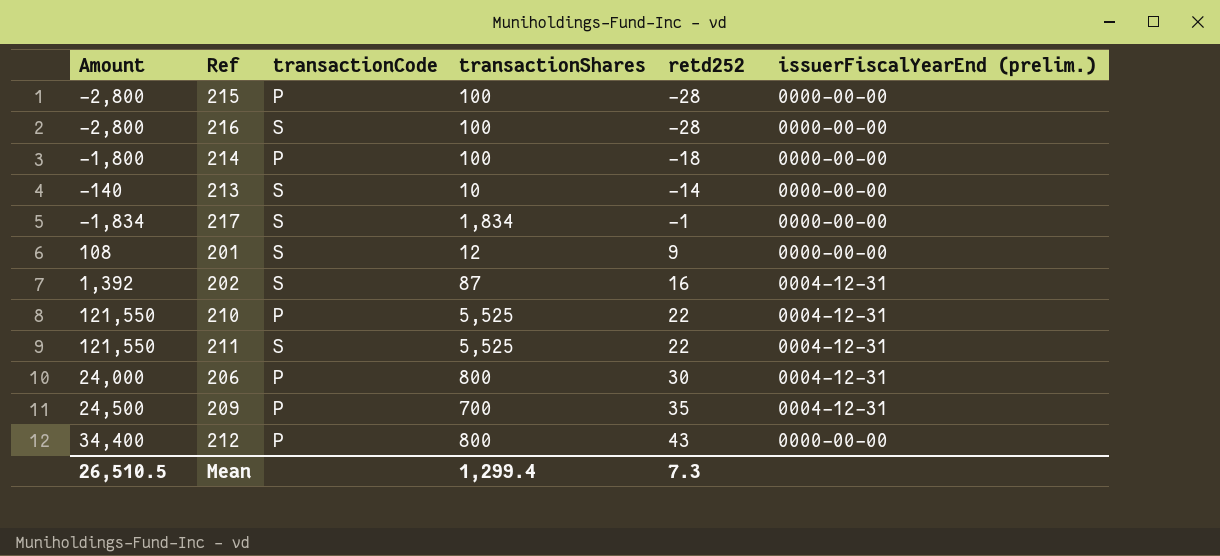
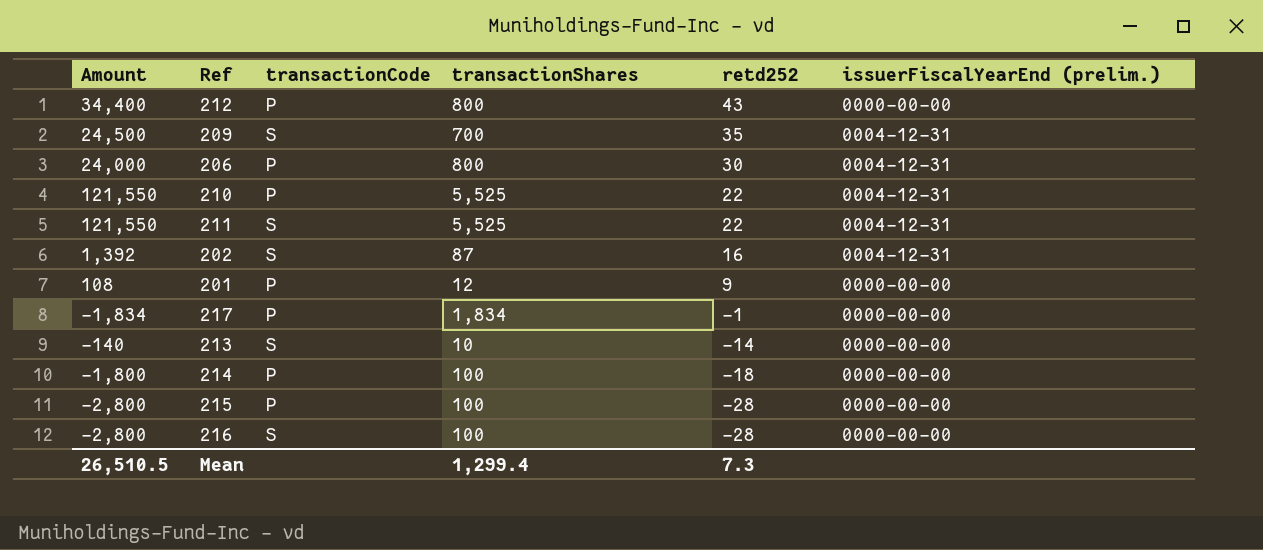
row order: retd252 ascending -> retd252 descending
209 | transactionCode: P -> S
201 | transactionCode: S -> P
217 | transactionCode: S -> P

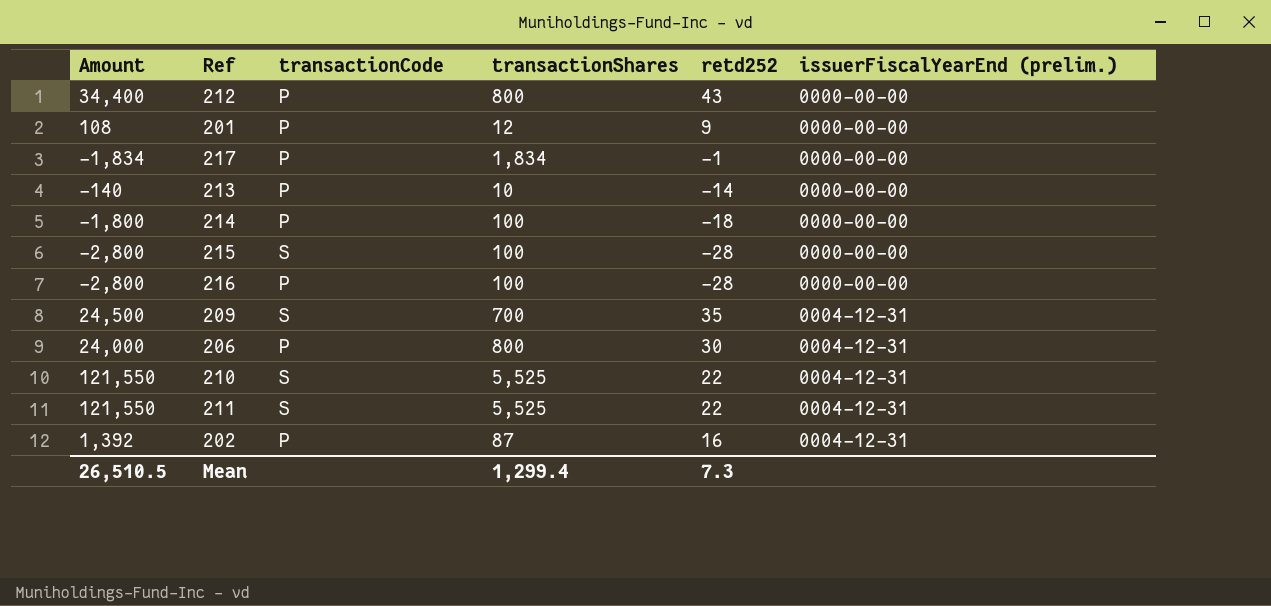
row order: retd252 descending -> issuerFiscalYearEnd (prelim.) ascending
213 | transactionCode: S -> P
215 | transactionCode: P -> S
216 | transactionCode: S -> P
210 | transactionCode: P -> S
202 | transactionCode: S -> P

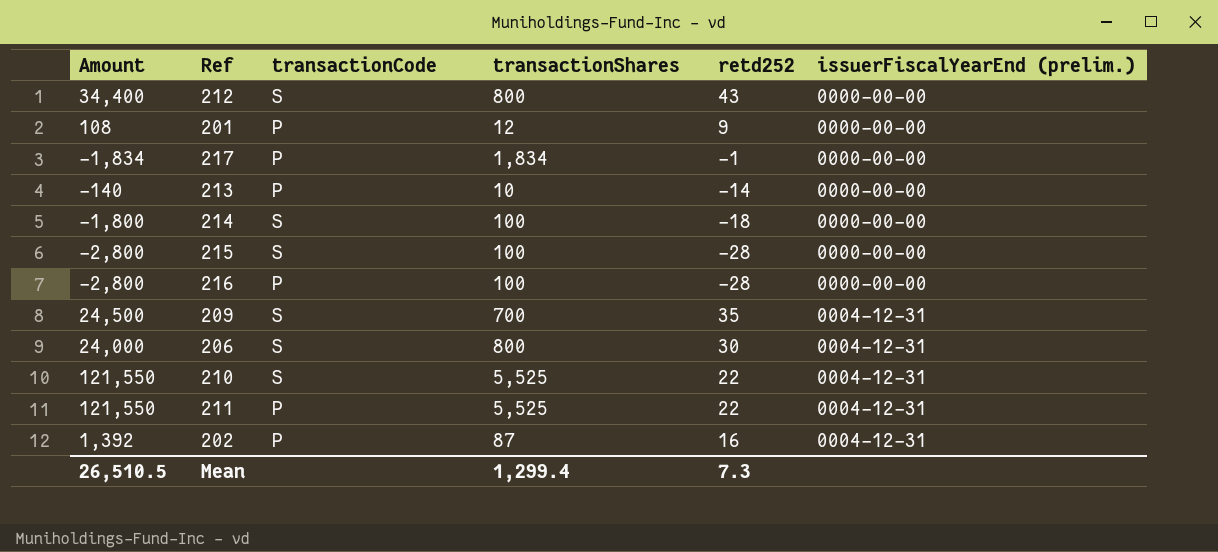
212 | transactionCode: P -> S
214 | transactionCode: P -> S
206 | transactionCode: P -> S
211 | transactionCode: S -> P

